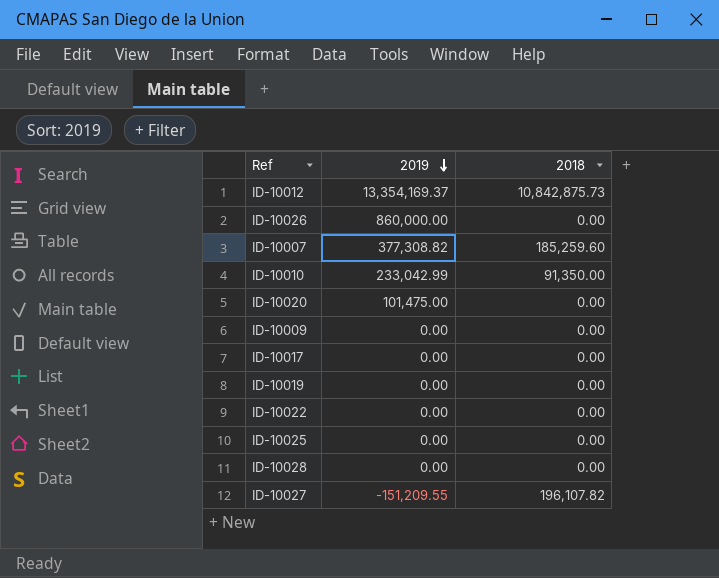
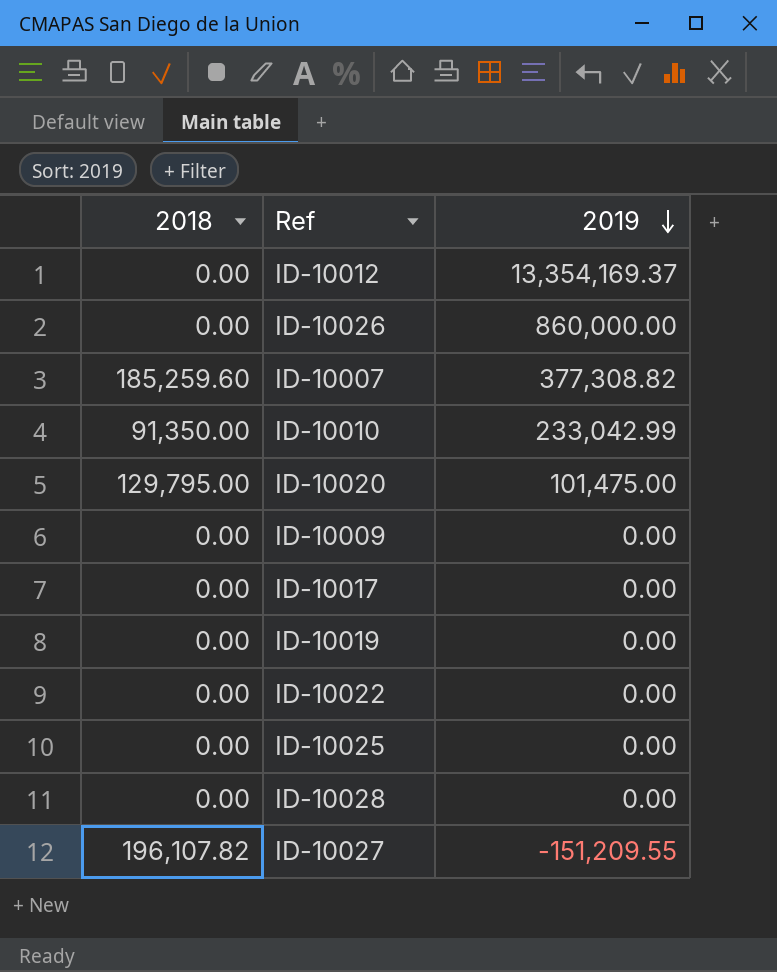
column 2018 | position: 3 -> 1
ID-10012 | 2018: 10,842,875.73 -> 0.00
ID-10020 | 2018: 0.00 -> 129,795.00

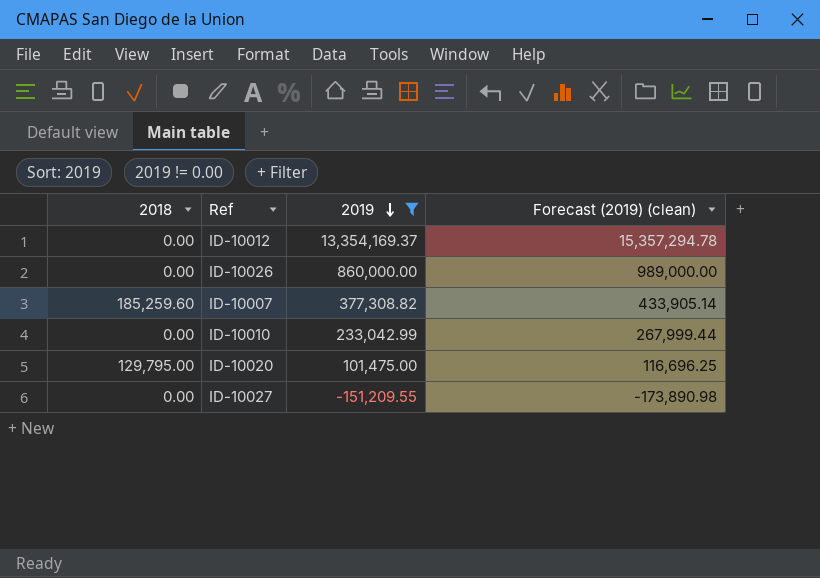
filter: none -> 2019 != 0.00
column Forecast (2019) (clean) | formula: none -> [2019] * 1.15
ID-10010 | 2018: 91,350.00 -> 0.00
ID-10027 | 2018: 196,107.82 -> 0.00

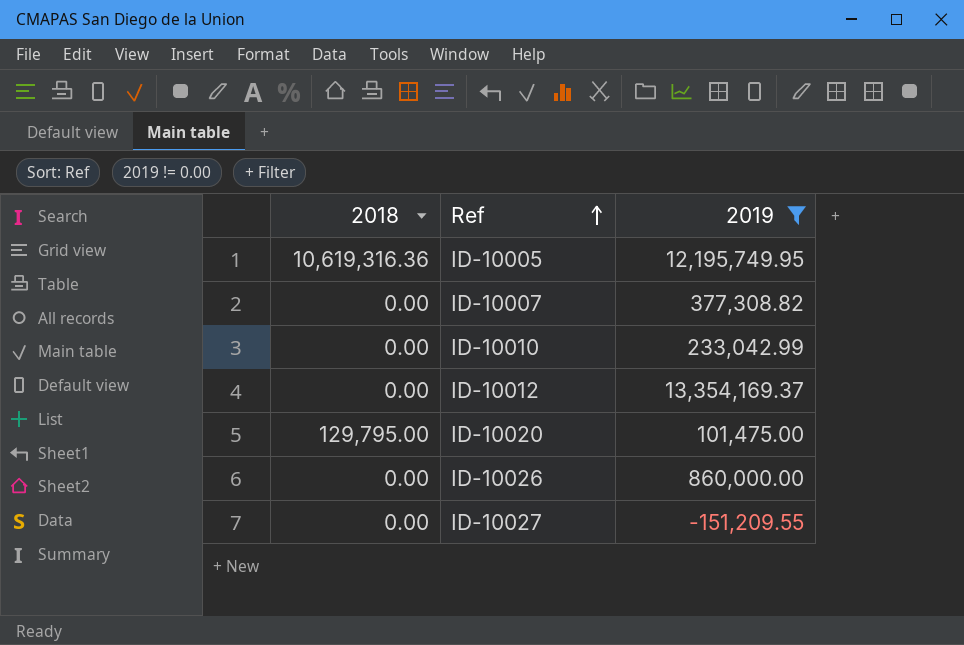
row order: 2019 descending -> Ref ascending
column Forecast (2019) (clean) | formula: [2019] * 1.15 -> none
row ID-10005: none -> 10,619,316.36 | 12,195,749.95
ID-10007 | 2018: 185,259.60 -> 0.00

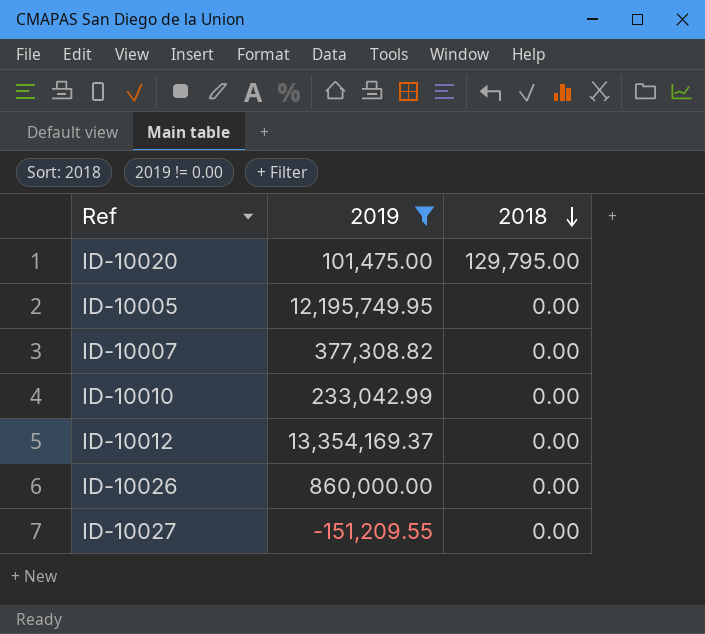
row order: Ref ascending -> 2018 descending
column 2018 | position: 1 -> 3
ID-10005 | 2018: 10,619,316.36 -> 0.00

